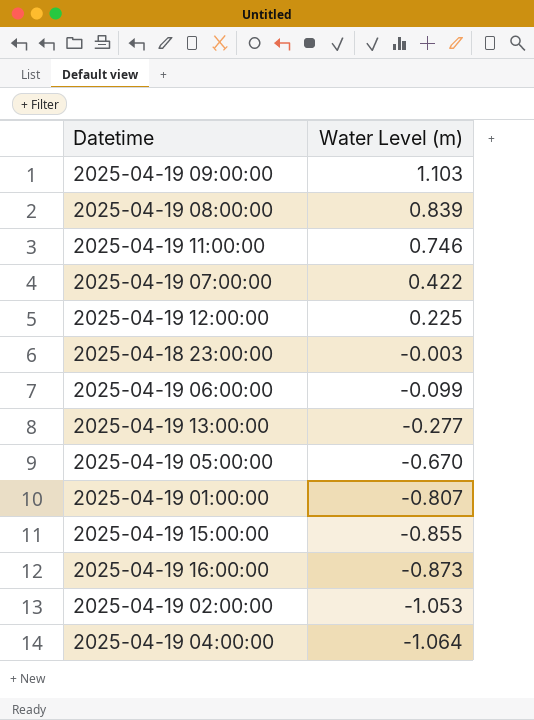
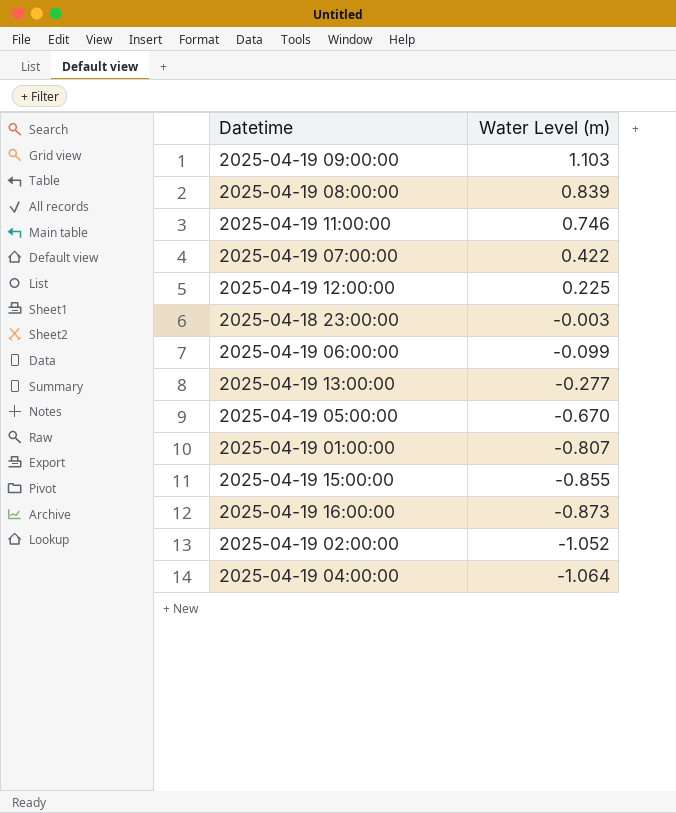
2025-04-19 02:00:00 | Water Level (m): -1.053 -> -1.052

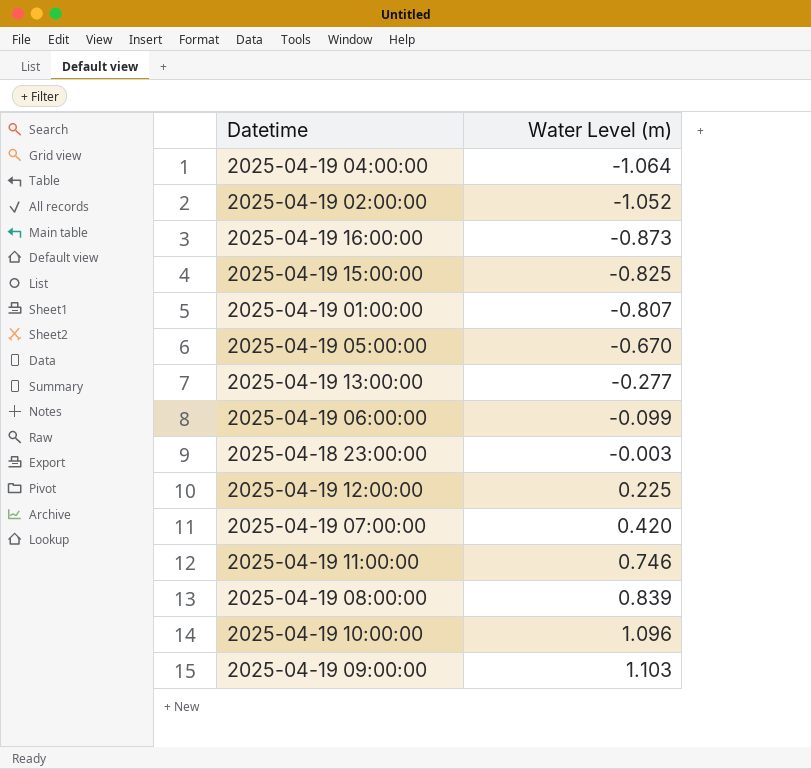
row order: Water Level (m) descending -> Water Level (m) ascending
2025-04-19 15:00:00 | Water Level (m): -0.855 -> -0.825
2025-04-19 07:00:00 | Water Level (m): 0.422 -> 0.420
row 2025-04-19 10:00:00: none -> 1.096

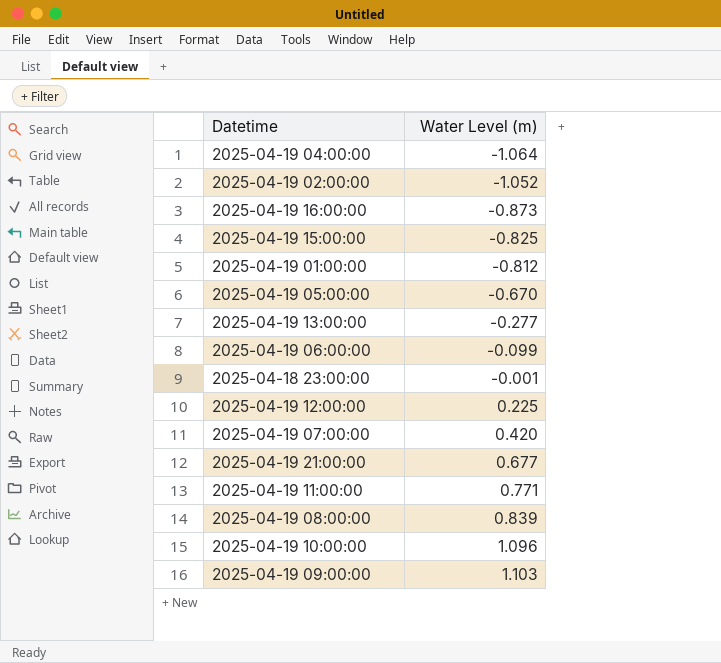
2025-04-19 01:00:00 | Water Level (m): -0.807 -> -0.812
2025-04-18 23:00:00 | Water Level (m): -0.003 -> -0.001
row 2025-04-19 21:00:00: none -> 0.677
2025-04-19 11:00:00 | Water Level (m): 0.746 -> 0.771

